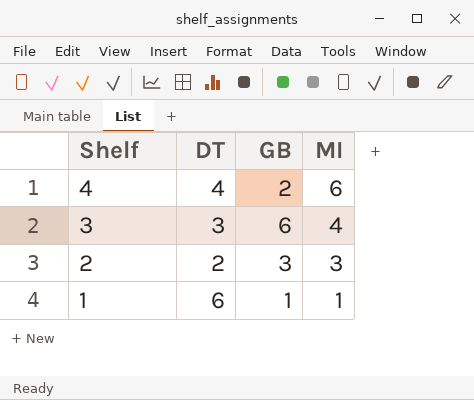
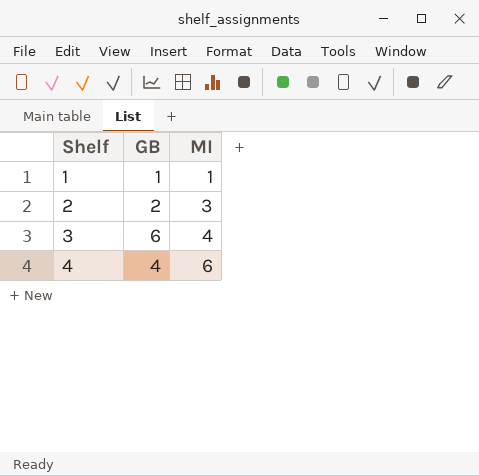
row order: Shelf descending -> Shelf ascending
column DT | position: 2 -> none
2 | GB: 3 -> 2
4 | GB: 2 -> 4

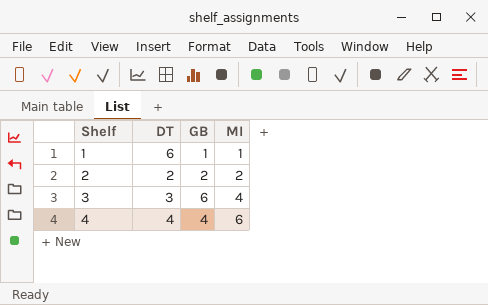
column DT | position: none -> 2
2 | MI: 3 -> 2

